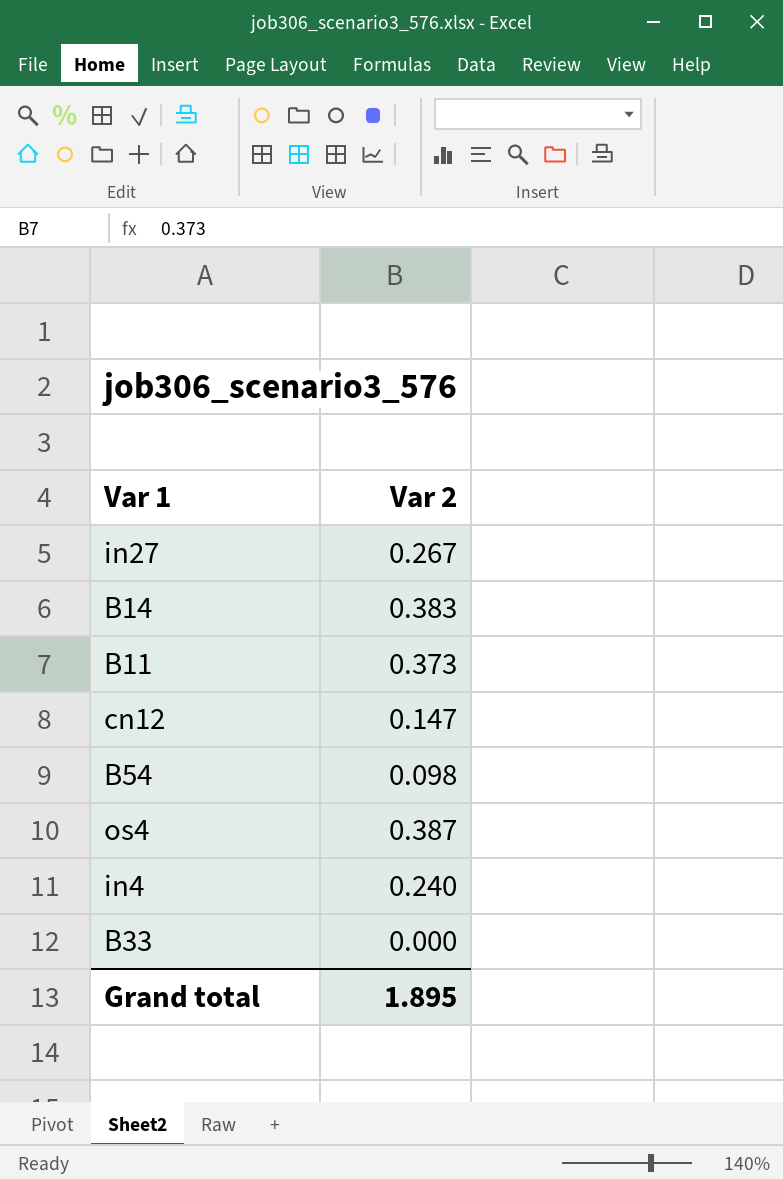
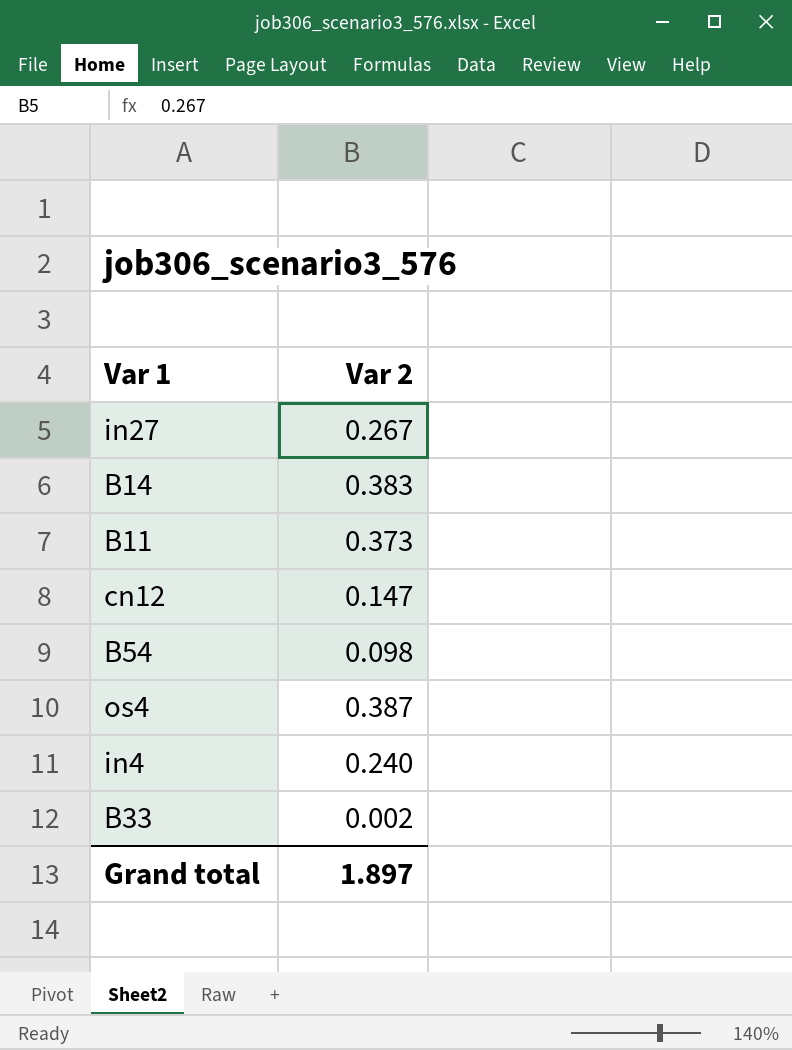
B33 | Var 2: 0.000 -> 0.002
Grand total | Var 2: 1.895 -> 1.897

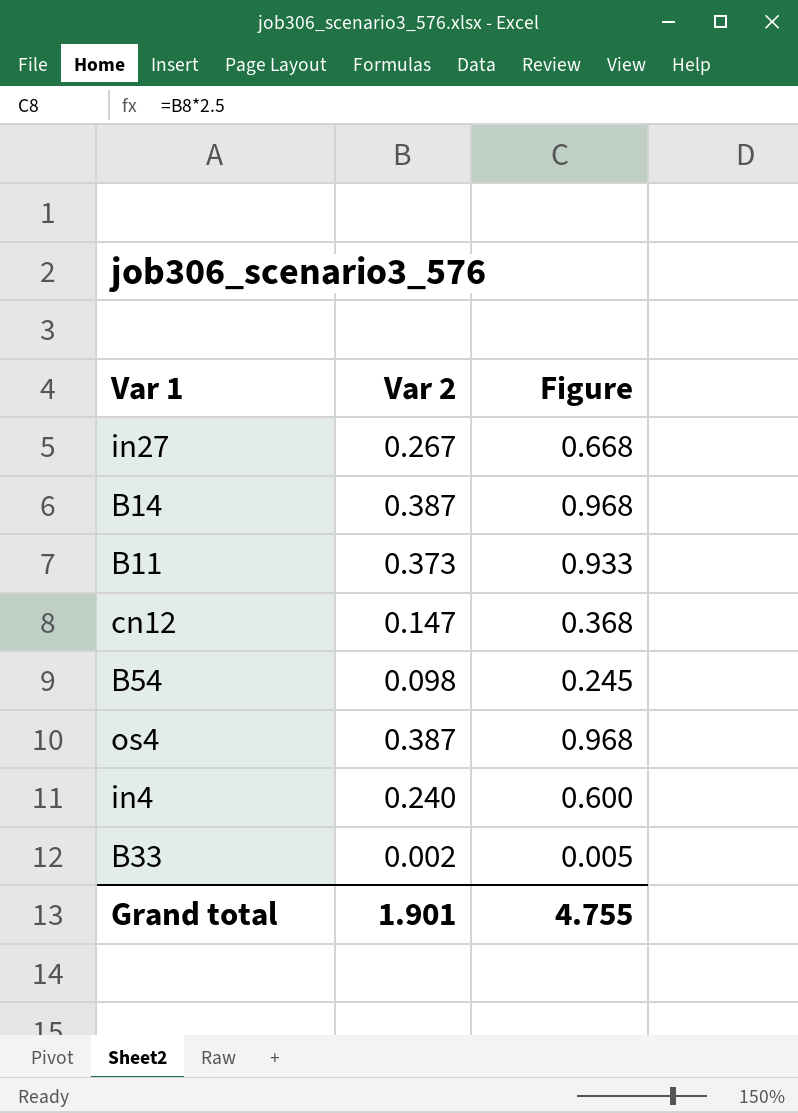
column Figure | formula: none -> [Var 2] * 2.5
B14 | Var 2: 0.383 -> 0.387
Grand total | Var 2: 1.897 -> 1.901

